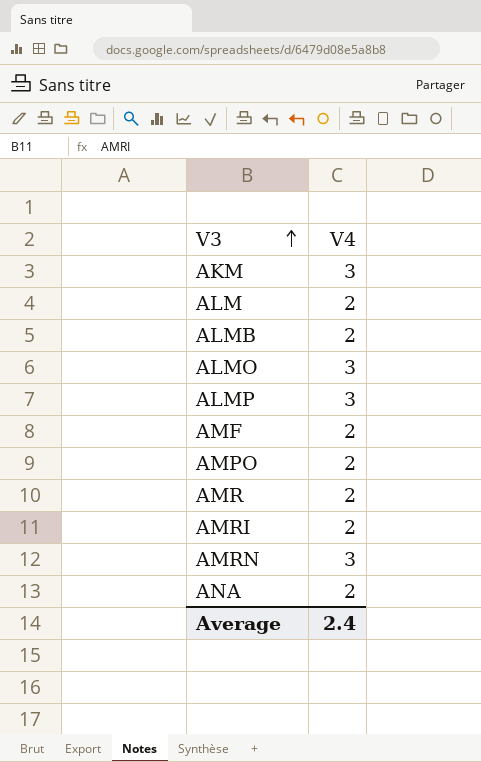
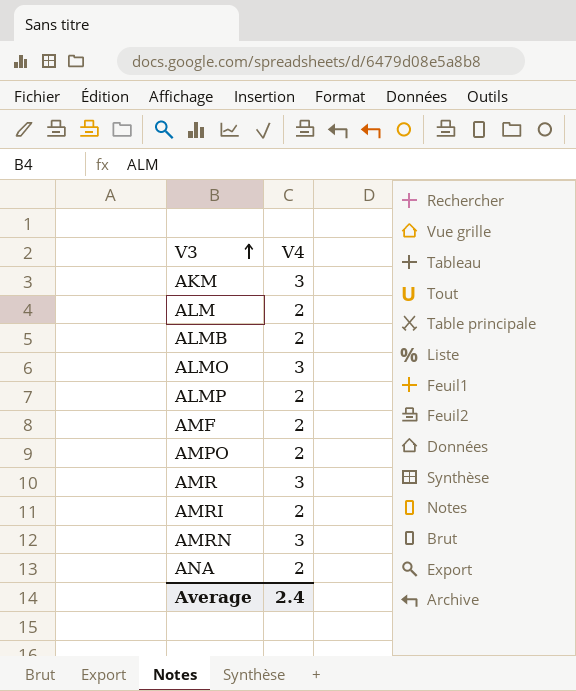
ALMP | V4: 3 -> 2
AMR | V4: 2 -> 3

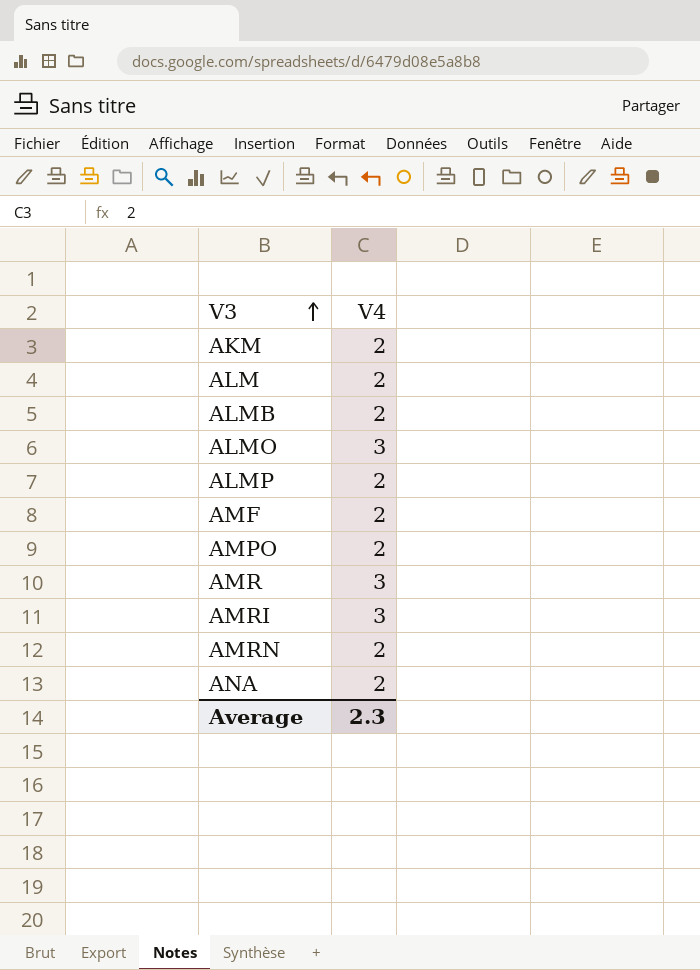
AKM | V4: 3 -> 2
AMRI | V4: 2 -> 3
AMRN | V4: 3 -> 2
Average | V4: 2.4 -> 2.3

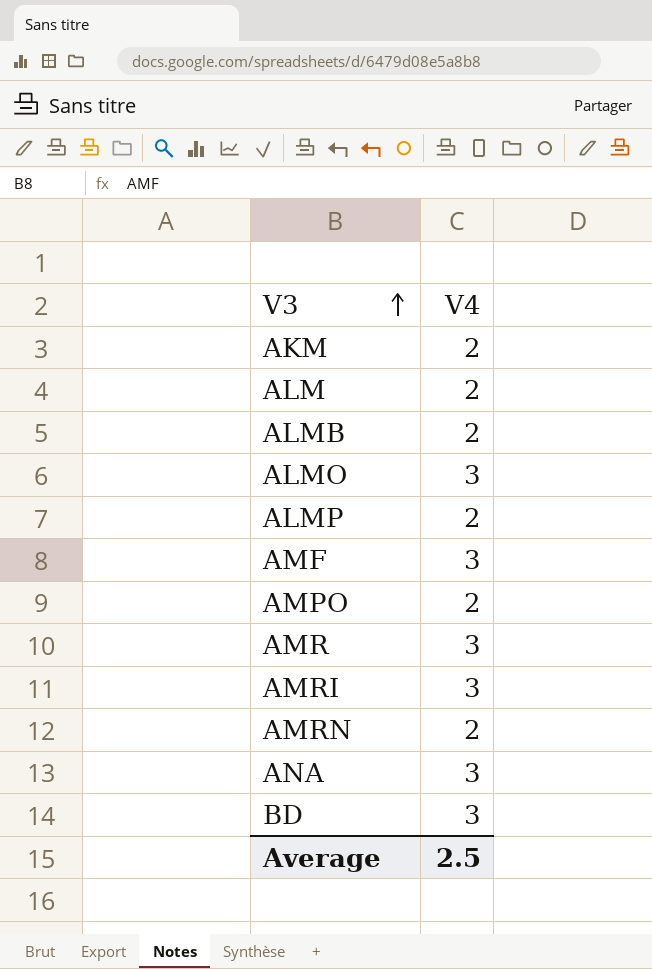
AMF | V4: 2 -> 3
ANA | V4: 2 -> 3
row BD: none -> 3
Average | V4: 2.3 -> 2.5

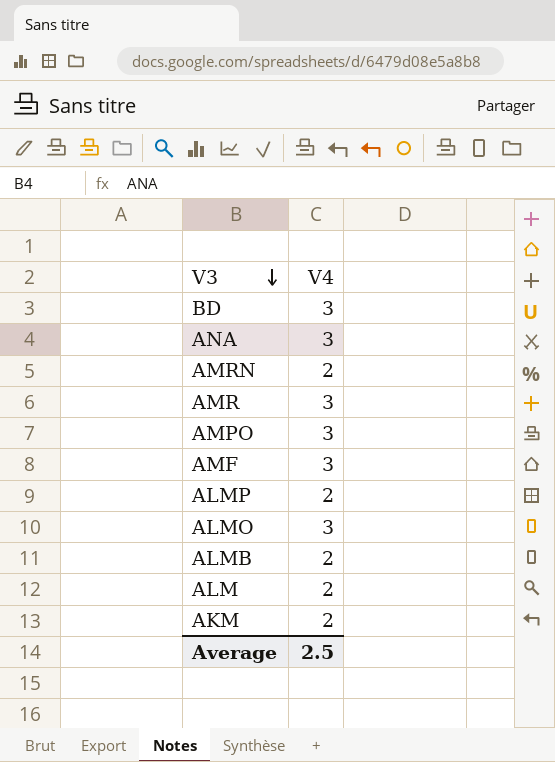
row order: V3 ascending -> V3 descending
row AMRI: 3 -> none
AMPO | V4: 2 -> 3

